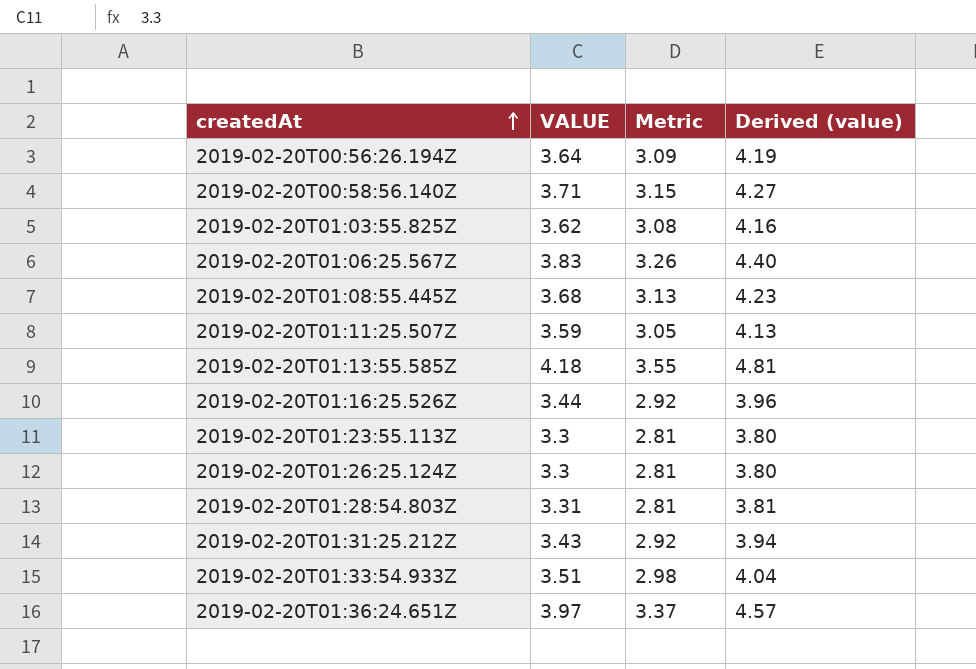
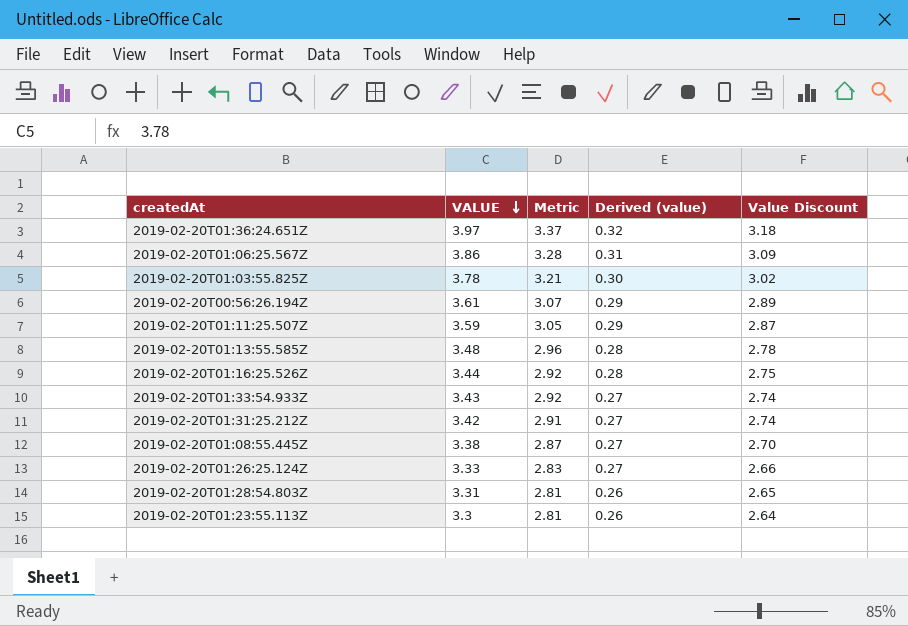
row order: createdAt ascending -> VALUE descending
column Derived (value) | formula: [VALUE] * 1.15 -> [VALUE] * 0.08
column Value Discount | formula: none -> [VALUE] * 0.8
row 2019-02-20T00:58:56.140Z: 3.71 | 3.15 | 4.27 -> none
2019-02-20T01:06:25.567Z | VALUE: 3.83 -> 3.86
2019-02-20T01:06:25.567Z | Metric: 3.26 -> 3.28
2019-02-20T01:03:55.825Z | VALUE: 3.62 -> 3.78
2019-02-20T01:03:55.825Z | Metric: 3.08 -> 3.21
2019-02-20T00:56:26.194Z | VALUE: 3.64 -> 3.61
2019-02-20T00:56:26.194Z | Metric: 3.09 -> 3.07
2019-02-20T01:13:55.585Z | VALUE: 4.18 -> 3.48
2019-02-20T01:13:55.585Z | Metric: 3.55 -> 2.96
2019-02-20T01:33:54.933Z | VALUE: 3.51 -> 3.43
2019-02-20T01:33:54.933Z | Metric: 2.98 -> 2.92
2019-02-20T01:31:25.212Z | VALUE: 3.43 -> 3.42
2019-02-20T01:31:25.212Z | Metric: 2.92 -> 2.91
2019-02-20T01:08:55.445Z | VALUE: 3.68 -> 3.38
2019-02-20T01:08:55.445Z | Metric: 3.13 -> 2.87
2019-02-20T01:26:25.124Z | VALUE: 3.3 -> 3.33
2019-02-20T01:26:25.124Z | Metric: 2.81 -> 2.83

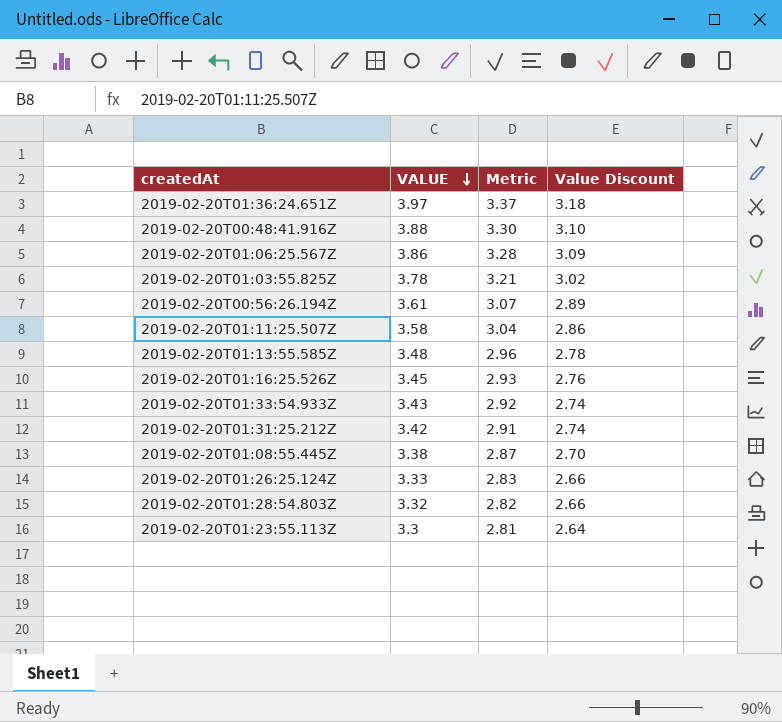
column Derived (value) | formula: [VALUE] * 0.08 -> none
row 2019-02-20T00:48:41.916Z: none -> 3.88 | 3.30 | 3.10
2019-02-20T01:11:25.507Z | VALUE: 3.59 -> 3.58
2019-02-20T01:11:25.507Z | Metric: 3.05 -> 3.04
2019-02-20T01:11:25.507Z | Value Discount: 2.87 -> 2.86
2019-02-20T01:16:25.526Z | VALUE: 3.44 -> 3.45
2019-02-20T01:16:25.526Z | Metric: 2.92 -> 2.93
2019-02-20T01:16:25.526Z | Value Discount: 2.75 -> 2.76
2019-02-20T01:28:54.803Z | VALUE: 3.31 -> 3.32
2019-02-20T01:28:54.803Z | Metric: 2.81 -> 2.82
2019-02-20T01:28:54.803Z | Value Discount: 2.65 -> 2.66

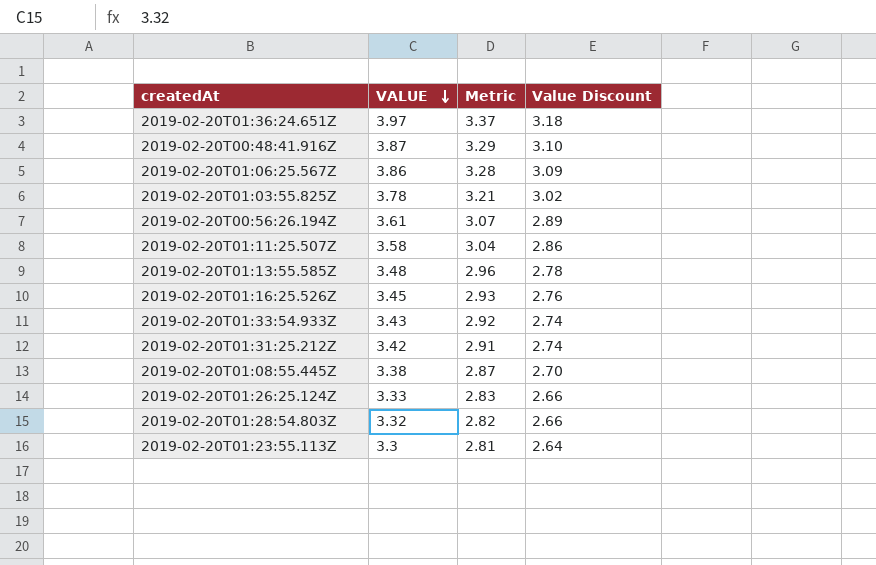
2019-02-20T00:48:41.916Z | VALUE: 3.88 -> 3.87
2019-02-20T00:48:41.916Z | Metric: 3.30 -> 3.29

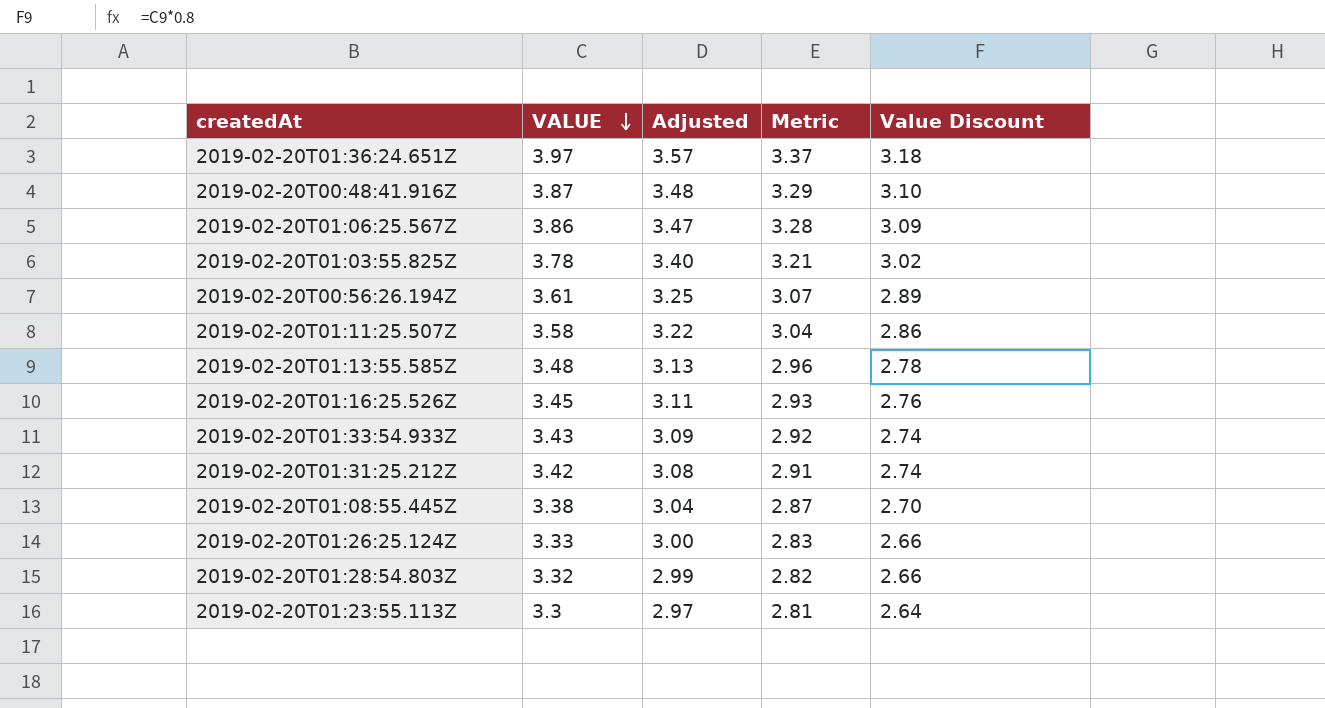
column Adjusted | formula: none -> [VALUE] * 0.9

